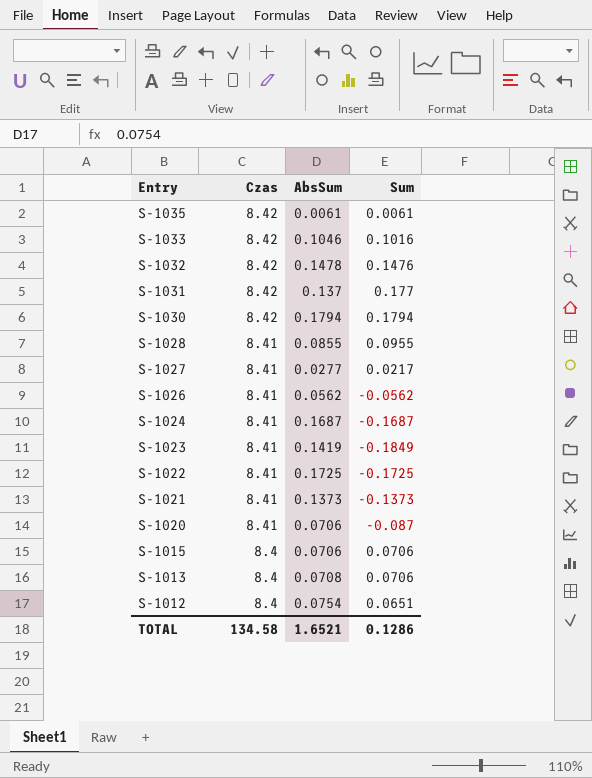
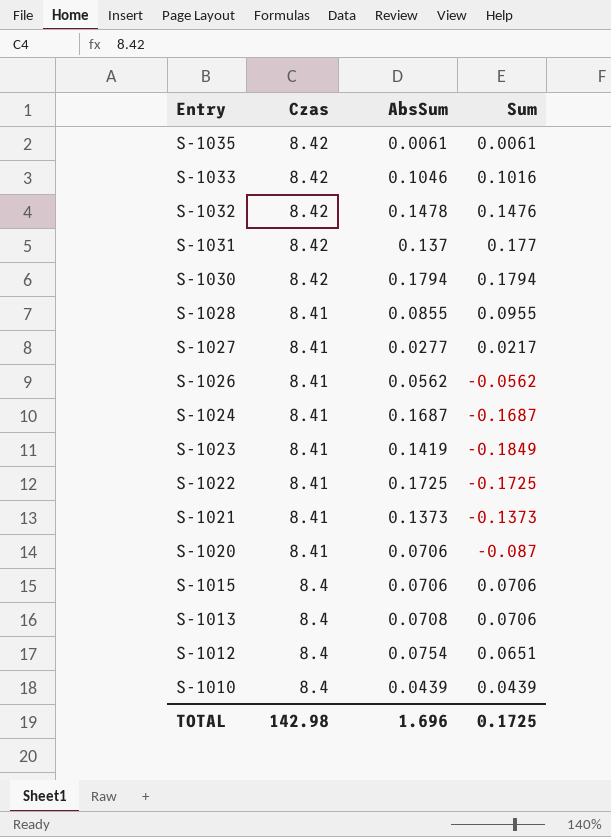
row S-1010: none -> 8.4 | 0.0439 | 0.0439
TOTAL | Czas: 134.58 -> 142.98
TOTAL | AbsSum: 1.6521 -> 1.696
TOTAL | Sum: 0.1286 -> 0.1725

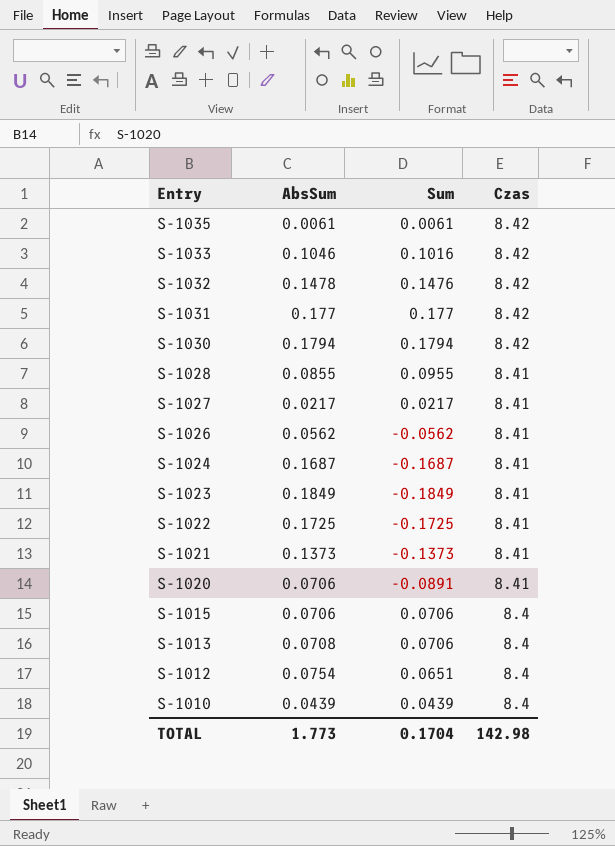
column Czas | position: 2 -> 4
S-1031 | AbsSum: 0.137 -> 0.177
S-1027 | AbsSum: 0.0277 -> 0.0217
S-1023 | AbsSum: 0.1419 -> 0.1849
S-1020 | Sum: -0.087 -> -0.0891
TOTAL | AbsSum: 1.696 -> 1.773
TOTAL | Sum: 0.1725 -> 0.1704

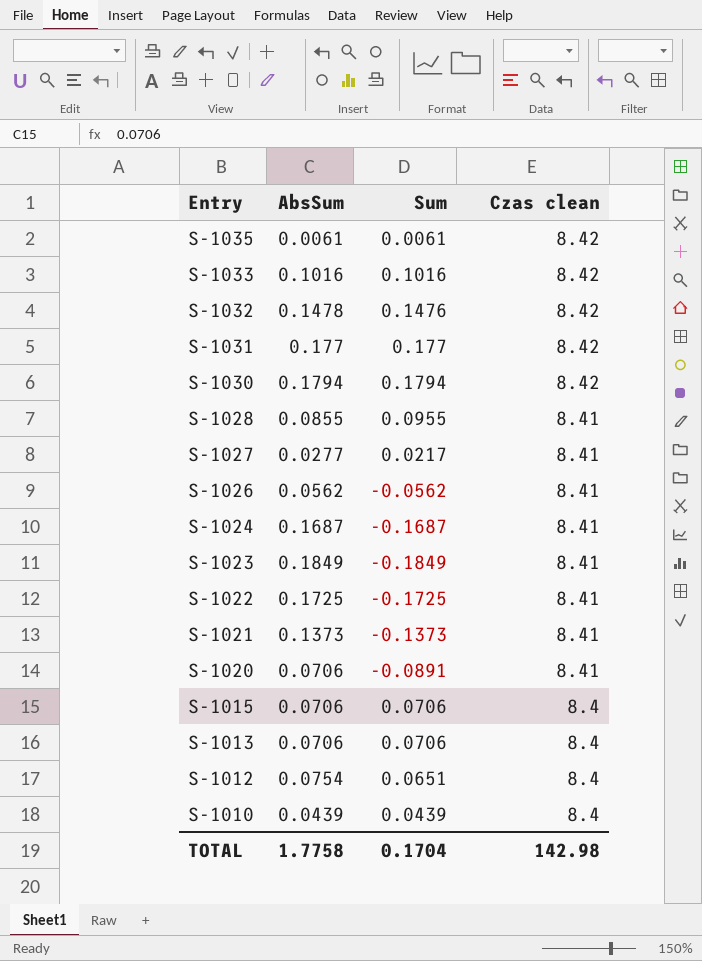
column name: Czas -> Czas clean
S-1033 | AbsSum: 0.1046 -> 0.1016
S-1027 | AbsSum: 0.0217 -> 0.0277
S-1013 | AbsSum: 0.0708 -> 0.0706
TOTAL | AbsSum: 1.773 -> 1.7758

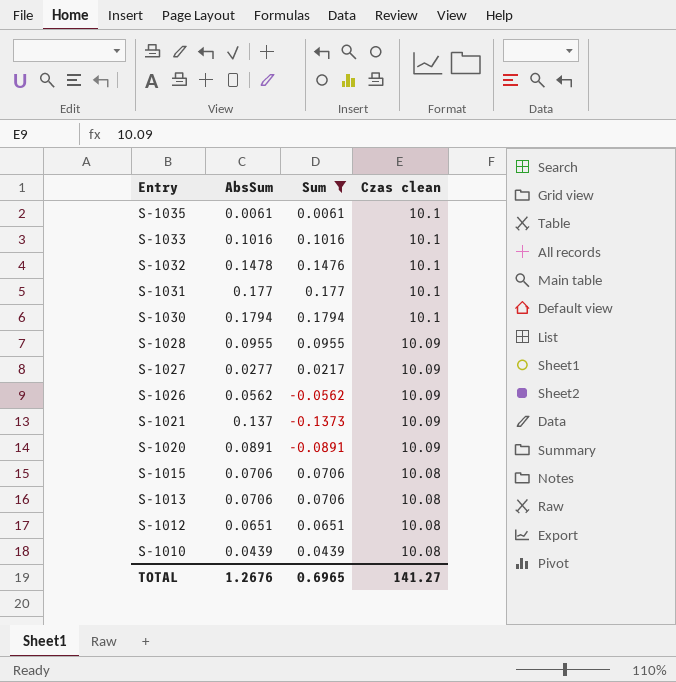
filter: none -> Sum >= -0.1373
S-1035 | Czas clean: 8.42 -> 10.1
S-1033 | Czas clean: 8.42 -> 10.1
S-1032 | Czas clean: 8.42 -> 10.1
S-1031 | Czas clean: 8.42 -> 10.1
S-1030 | Czas clean: 8.42 -> 10.1
S-1028 | AbsSum: 0.0855 -> 0.0955
S-1028 | Czas clean: 8.41 -> 10.09
S-1027 | Czas clean: 8.41 -> 10.09
S-1026 | Czas clean: 8.41 -> 10.09
S-1021 | AbsSum: 0.1373 -> 0.137
S-1021 | Czas clean: 8.41 -> 10.09
S-1020 | AbsSum: 0.0706 -> 0.0891
S-1020 | Czas clean: 8.41 -> 10.09
S-1015 | Czas clean: 8.4 -> 10.08
S-1013 | Czas clean: 8.4 -> 10.08
S-1012 | AbsSum: 0.0754 -> 0.0651
S-1012 | Czas clean: 8.4 -> 10.08
S-1010 | Czas clean: 8.4 -> 10.08
TOTAL | AbsSum: 1.7758 -> 1.2676
TOTAL | Sum: 0.1704 -> 0.6965
TOTAL | Czas clean: 142.98 -> 141.27

